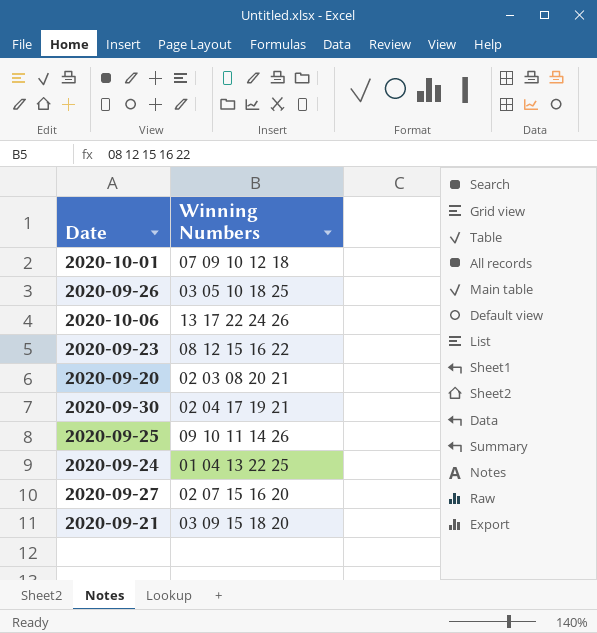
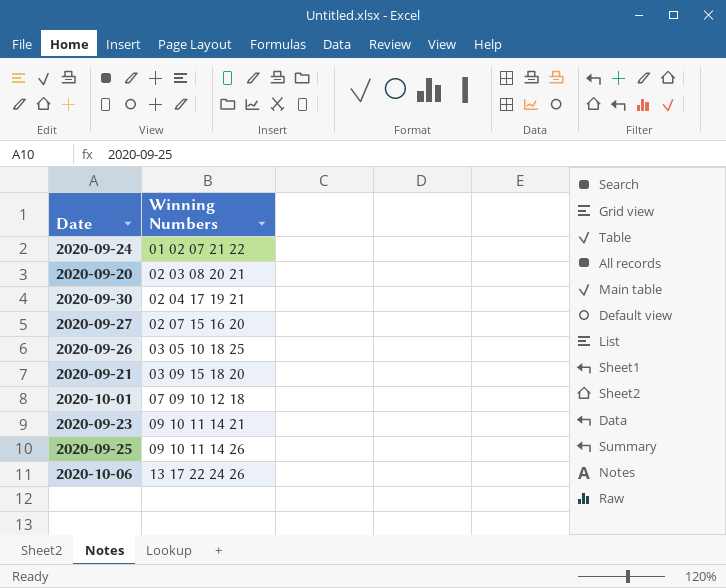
row order: none -> Winning Numbers ascending
2020-09-24 | Winning Numbers: 01 04 13 22 25 -> 01 02 07 21 22
2020-09-23 | Winning Numbers: 08 12 15 16 22 -> 09 10 11 14 21

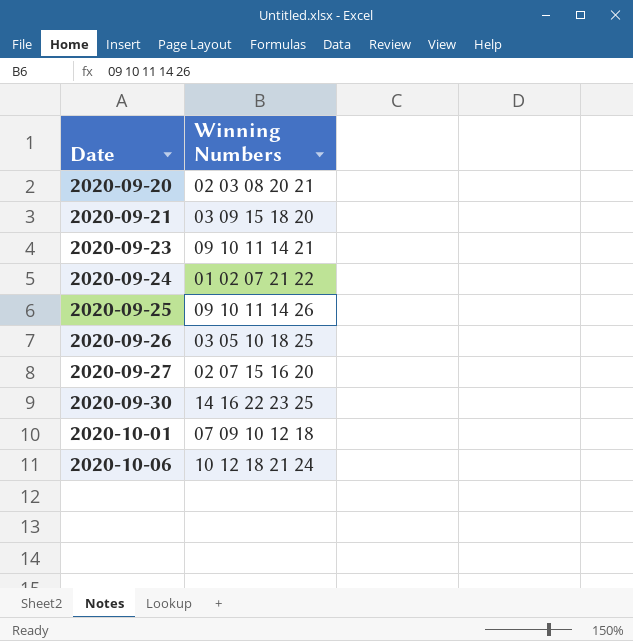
row order: Winning Numbers ascending -> Date ascending
2020-09-30 | Winning Numbers: 02 04 17 19 21 -> 14 16 22 23 25
2020-10-06 | Winning Numbers: 13 17 22 24 26 -> 10 12 18 21 24

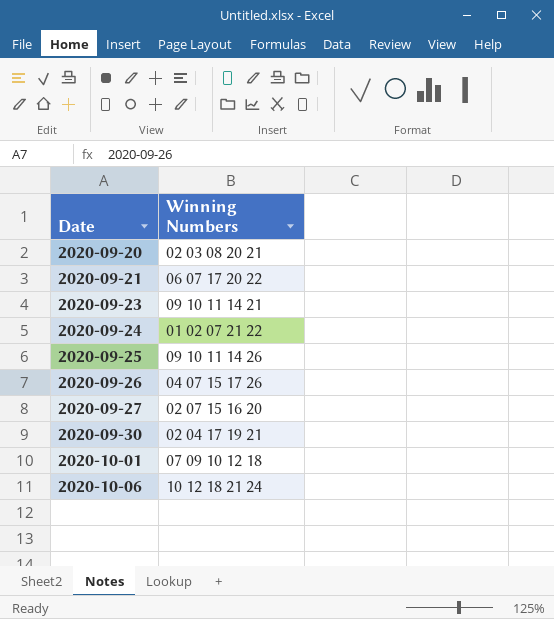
2020-09-21 | Winning Numbers: 03 09 15 18 20 -> 06 07 17 20 22
2020-09-26 | Winning Numbers: 03 05 10 18 25 -> 04 07 15 17 26
2020-09-30 | Winning Numbers: 14 16 22 23 25 -> 02 04 17 19 21

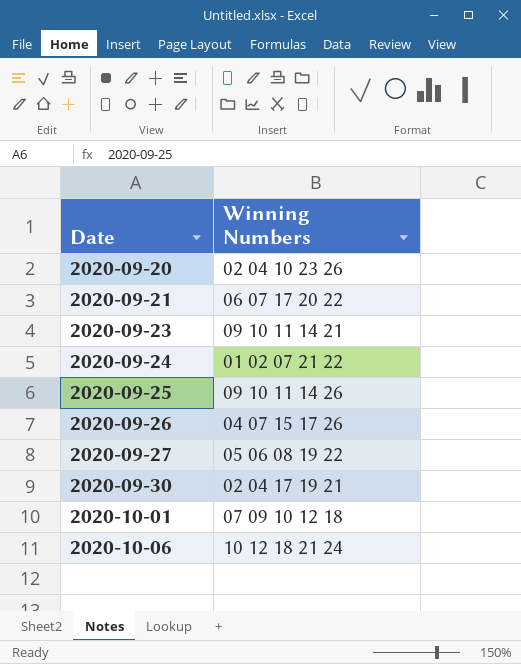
2020-09-20 | Winning Numbers: 02 03 08 20 21 -> 02 04 10 23 26
2020-09-27 | Winning Numbers: 02 07 15 16 20 -> 05 06 08 19 22

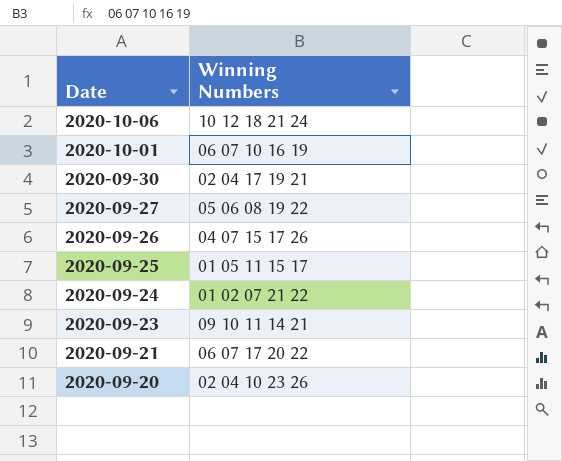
row order: Date ascending -> Date descending
2020-10-01 | Winning Numbers: 07 09 10 12 18 -> 06 07 10 16 19
2020-09-25 | Winning Numbers: 09 10 11 14 26 -> 01 05 11 15 17

